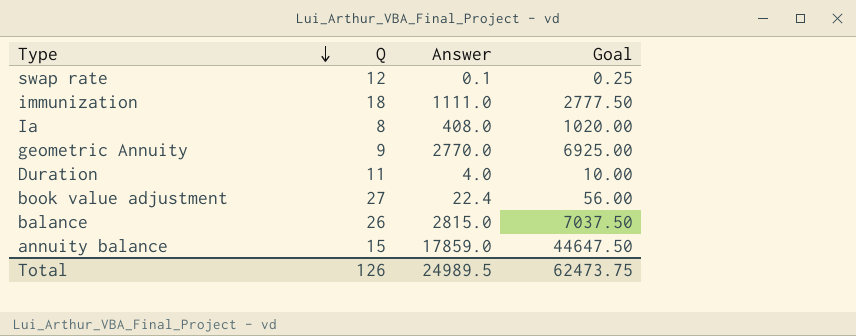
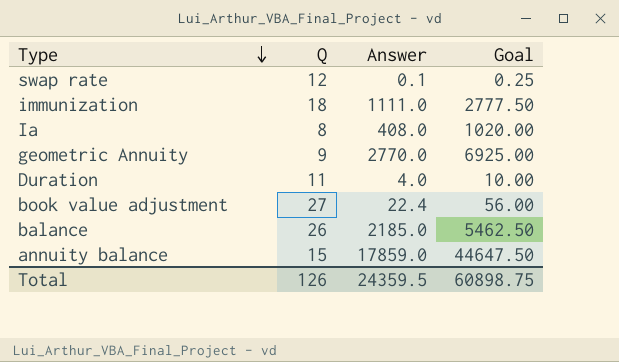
balance | Answer: 2815.0 -> 2185.0
balance | Goal: 7037.50 -> 5462.50
Total | Answer: 24989.5 -> 24359.5
Total | Goal: 62473.75 -> 60898.75

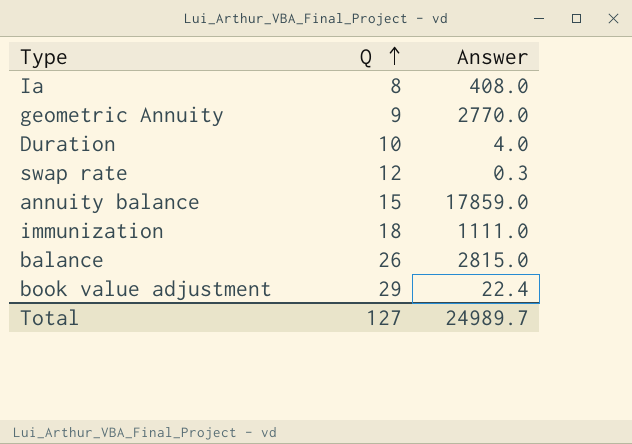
row order: Type descending -> Q ascending
column Goal | formula: [Answer] * 2.5 -> none
Duration | Q: 11 -> 10
swap rate | Answer: 0.1 -> 0.3
balance | Answer: 2185.0 -> 2815.0
book value adjustment | Q: 27 -> 29
Total | Q: 126 -> 127
Total | Answer: 24359.5 -> 24989.7

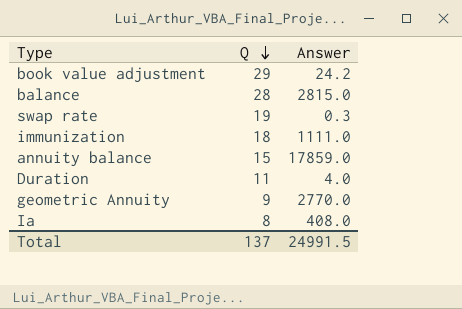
row order: Q ascending -> Q descending
book value adjustment | Answer: 22.4 -> 24.2
balance | Q: 26 -> 28
swap rate | Q: 12 -> 19
Duration | Q: 10 -> 11
Total | Q: 127 -> 137
Total | Answer: 24989.7 -> 24991.5

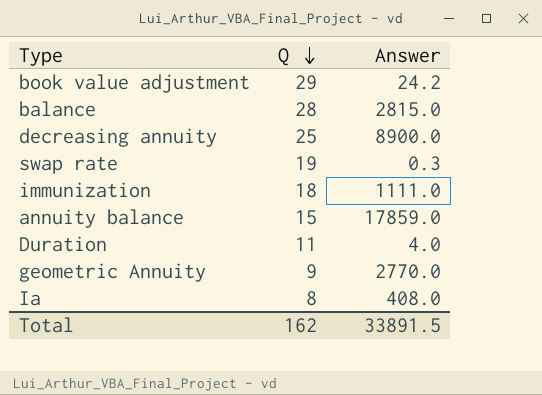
row decreasing annuity: none -> 25 | 8900.0
Total | Q: 137 -> 162
Total | Answer: 24991.5 -> 33891.5

